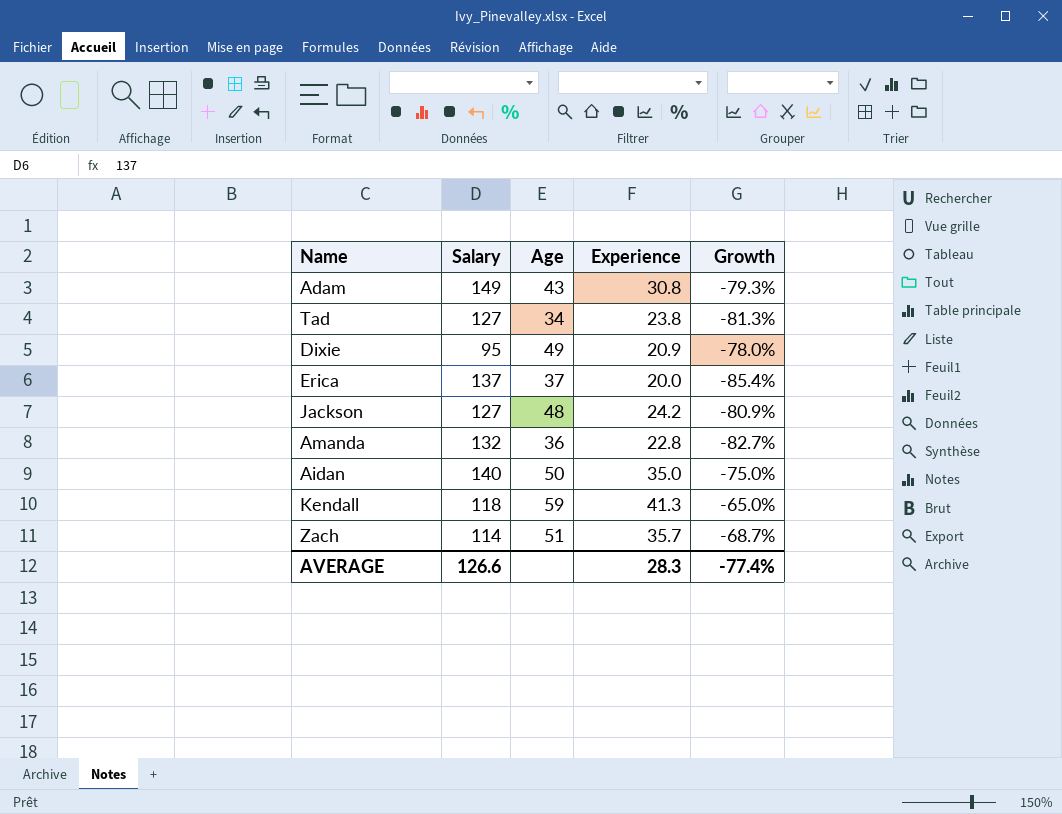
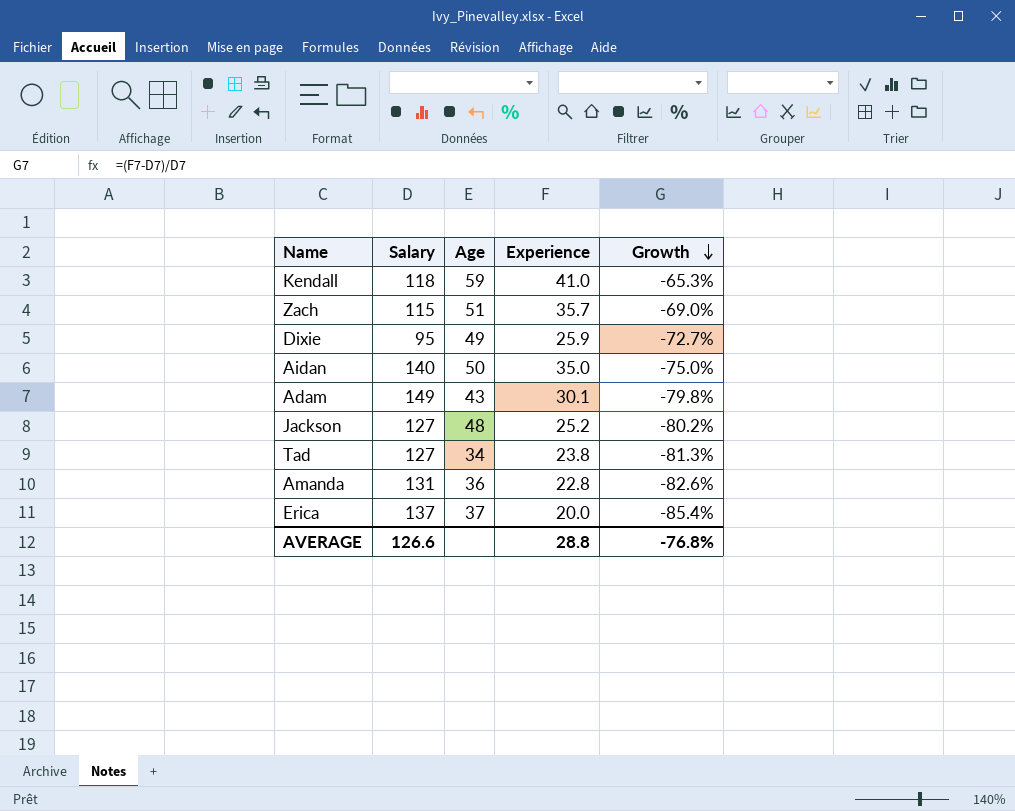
row order: none -> Growth descending
Kendall | Experience: 41.3 -> 41.0
Kendall | Growth: -65.0% -> -65.3%
Zach | Salary: 114 -> 115
Zach | Growth: -68.7% -> -69.0%
Dixie | Experience: 20.9 -> 25.9
Dixie | Growth: -78.0% -> -72.7%
Adam | Experience: 30.8 -> 30.1
Adam | Growth: -79.3% -> -79.8%
Jackson | Experience: 24.2 -> 25.2
Jackson | Growth: -80.9% -> -80.2%
Amanda | Salary: 132 -> 131
Amanda | Growth: -82.7% -> -82.6%
AVERAGE | Experience: 28.3 -> 28.8
AVERAGE | Growth: -77.4% -> -76.8%

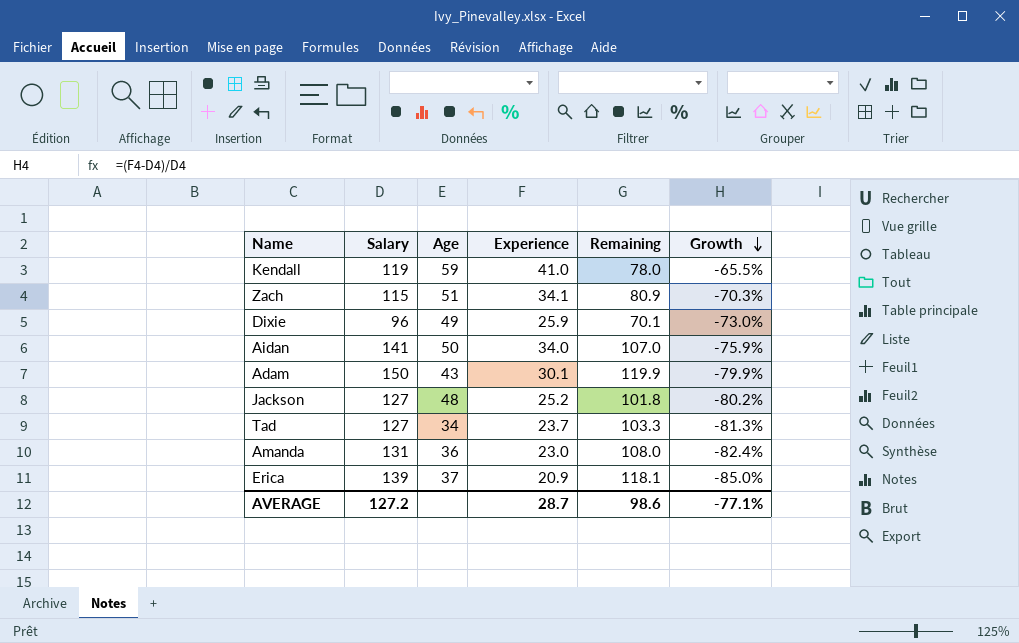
column Remaining | formula: none -> [Salary] - [Experience]
Kendall | Salary: 118 -> 119
Kendall | Growth: -65.3% -> -65.5%
Zach | Experience: 35.7 -> 34.1
Zach | Growth: -69.0% -> -70.3%
Dixie | Salary: 95 -> 96
Dixie | Growth: -72.7% -> -73.0%
Aidan | Salary: 140 -> 141
Aidan | Experience: 35.0 -> 34.0
Aidan | Growth: -75.0% -> -75.9%
Adam | Salary: 149 -> 150
Adam | Growth: -79.8% -> -79.9%
Tad | Experience: 23.8 -> 23.7
Amanda | Experience: 22.8 -> 23.0
Amanda | Growth: -82.6% -> -82.4%
Erica | Salary: 137 -> 139
Erica | Experience: 20.0 -> 20.9
Erica | Growth: -85.4% -> -85.0%
AVERAGE | Salary: 126.6 -> 127.2
AVERAGE | Experience: 28.8 -> 28.7
AVERAGE | Growth: -76.8% -> -77.1%

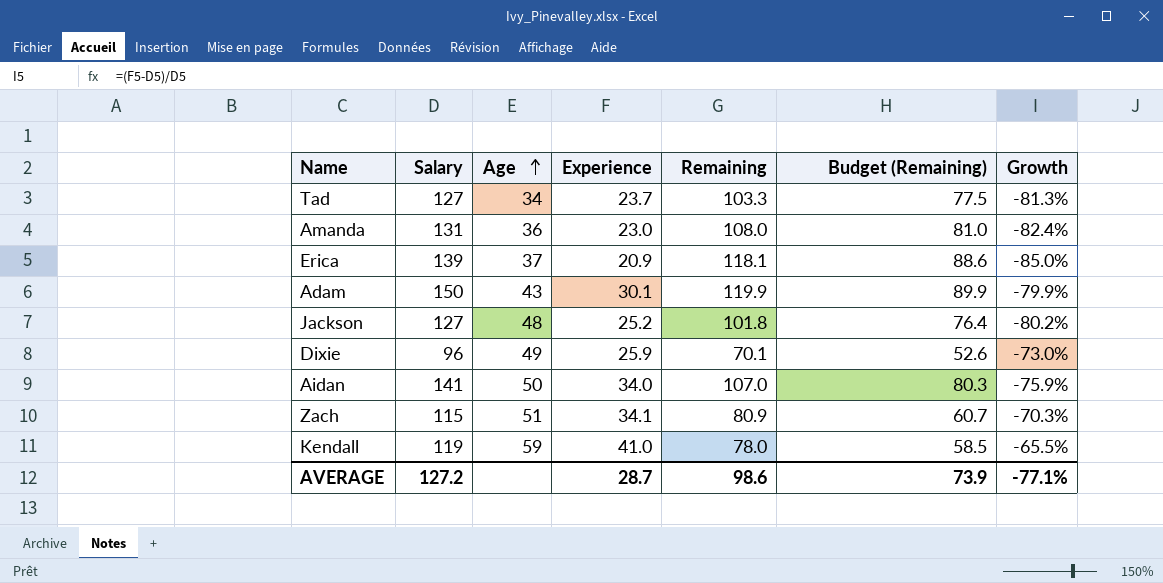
row order: Growth descending -> Age ascending
column Budget (Remaining) | formula: none -> [Remaining] * 0.75

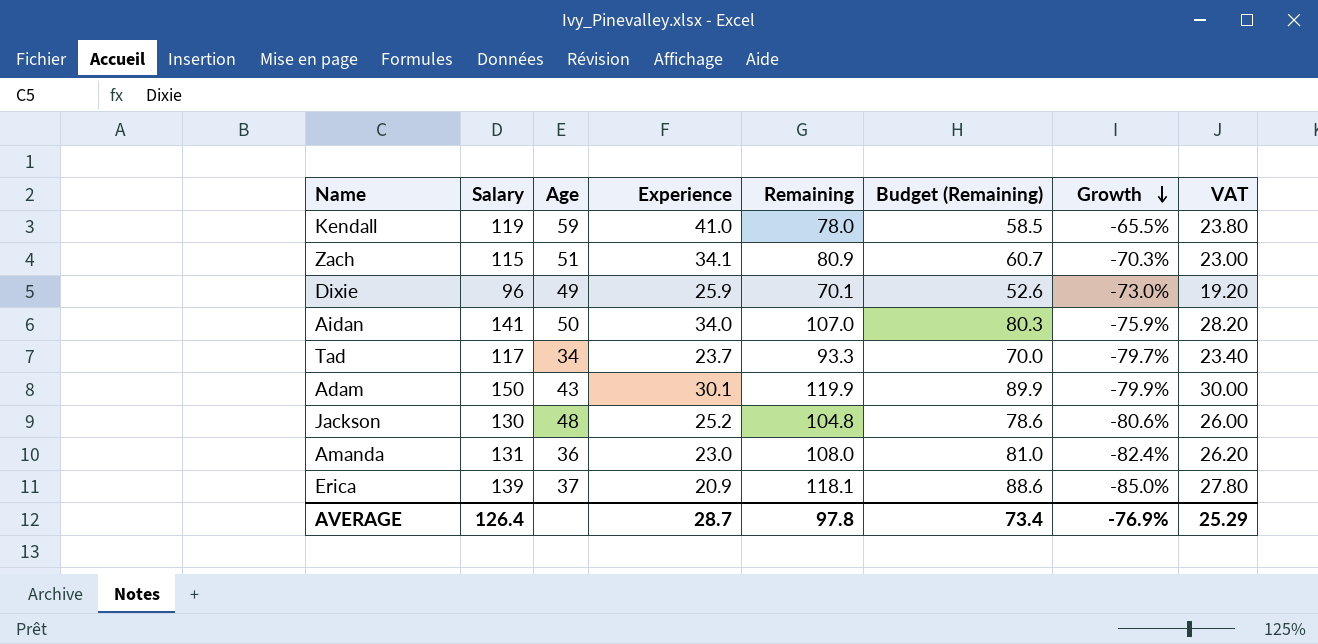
row order: Age ascending -> Growth descending
column VAT | formula: none -> [Salary] * 0.2
Tad | Salary: 127 -> 117
Tad | Remaining: 103.3 -> 93.3
Tad | Budget (Remaining): 77.5 -> 70.0
Tad | Growth: -81.3% -> -79.7%
Jackson | Salary: 127 -> 130
Jackson | Remaining: 101.8 -> 104.8
Jackson | Budget (Remaining): 76.4 -> 78.6
Jackson | Growth: -80.2% -> -80.6%
AVERAGE | Salary: 127.2 -> 126.4
AVERAGE | Remaining: 98.6 -> 97.8
AVERAGE | Budget (Remaining): 73.9 -> 73.4
AVERAGE | Growth: -77.1% -> -76.9%

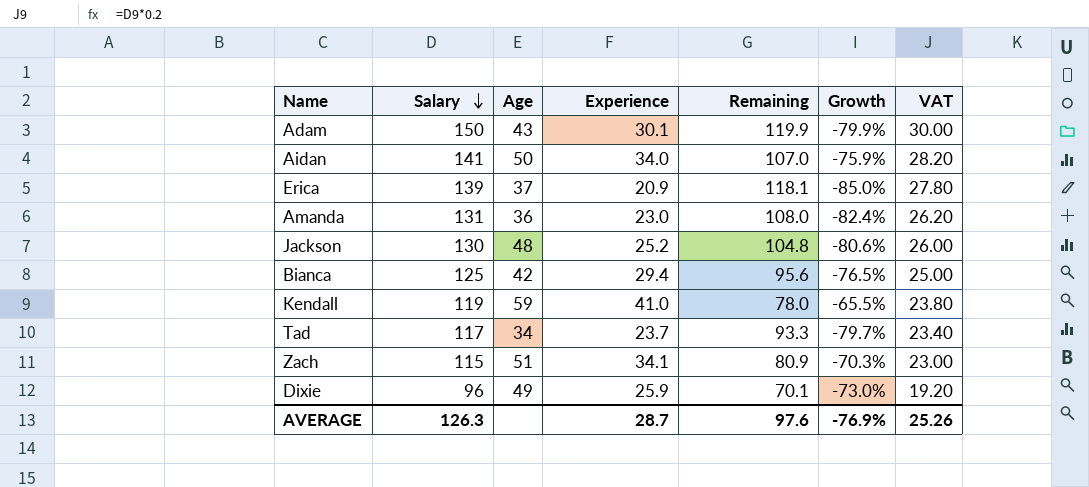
row order: Growth descending -> Salary descending
column Budget (Remaining) | formula: [Remaining] * 0.75 -> none
row Bianca: none -> 125 | 42 | 29.4 | 95.6 | -76.5% | 25.00
AVERAGE | Salary: 126.4 -> 126.3
AVERAGE | Remaining: 97.8 -> 97.6
AVERAGE | VAT: 25.29 -> 25.26

